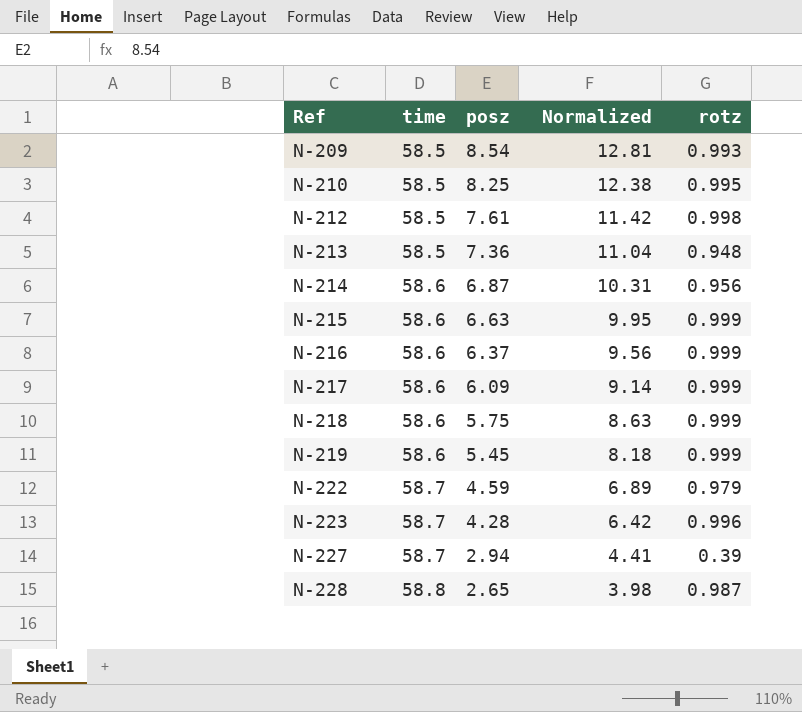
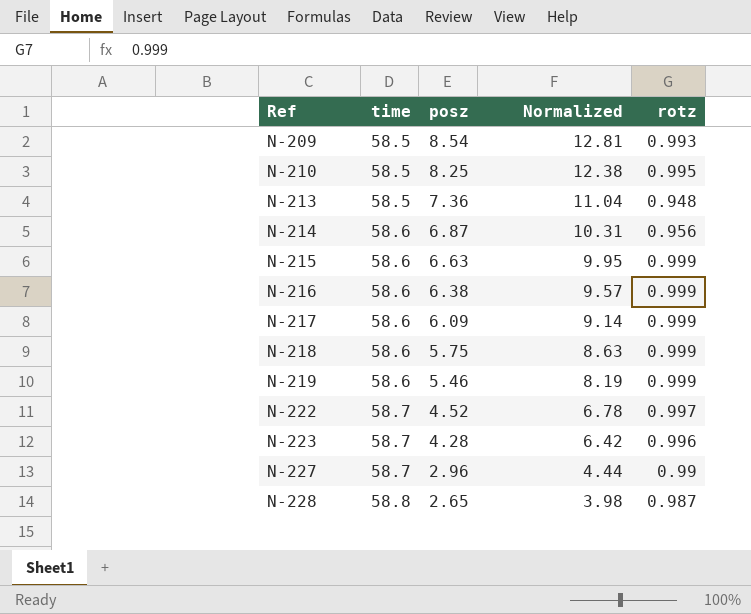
row N-212: 58.5 | 7.61 | 11.42 | 0.998 -> none
N-216 | posz: 6.37 -> 6.38
N-216 | Normalized: 9.56 -> 9.57
N-219 | posz: 5.45 -> 5.46
N-219 | Normalized: 8.18 -> 8.19
N-222 | posz: 4.59 -> 4.52
N-222 | Normalized: 6.89 -> 6.78
N-222 | rotz: 0.979 -> 0.997
N-227 | posz: 2.94 -> 2.96
N-227 | Normalized: 4.41 -> 4.44
N-227 | rotz: 0.39 -> 0.99

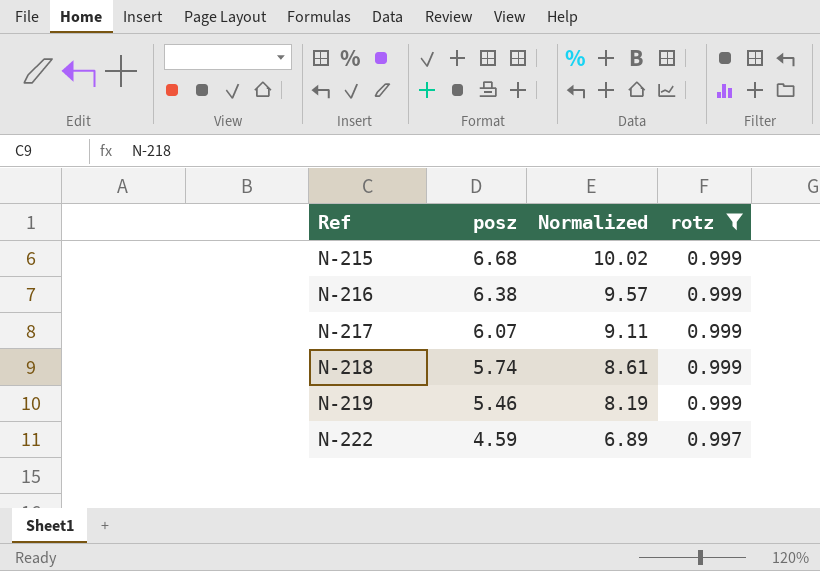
filter: none -> rotz >= 0.997
column time | position: 2 -> none
N-215 | posz: 6.63 -> 6.68
N-215 | Normalized: 9.95 -> 10.02
N-217 | posz: 6.09 -> 6.07
N-217 | Normalized: 9.14 -> 9.11
N-218 | posz: 5.75 -> 5.74
N-218 | Normalized: 8.63 -> 8.61
N-222 | posz: 4.52 -> 4.59
N-222 | Normalized: 6.78 -> 6.89

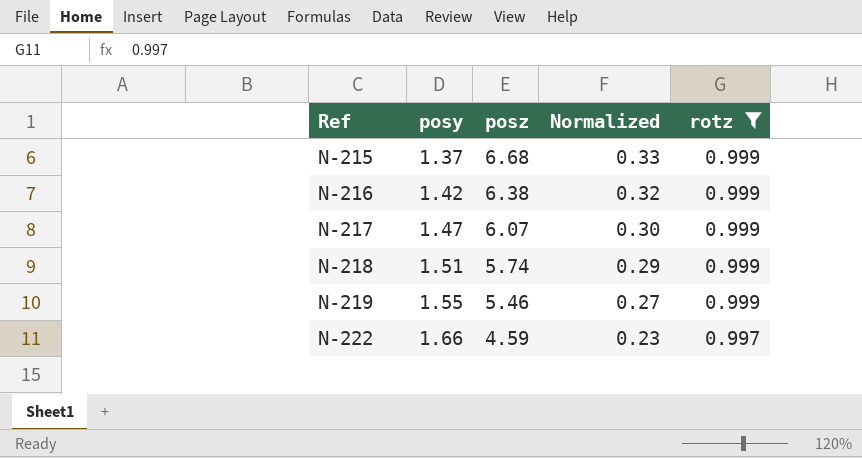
column posy | position: none -> 2
column Normalized | formula: [posz] * 1.5 -> [posz] * 0.05

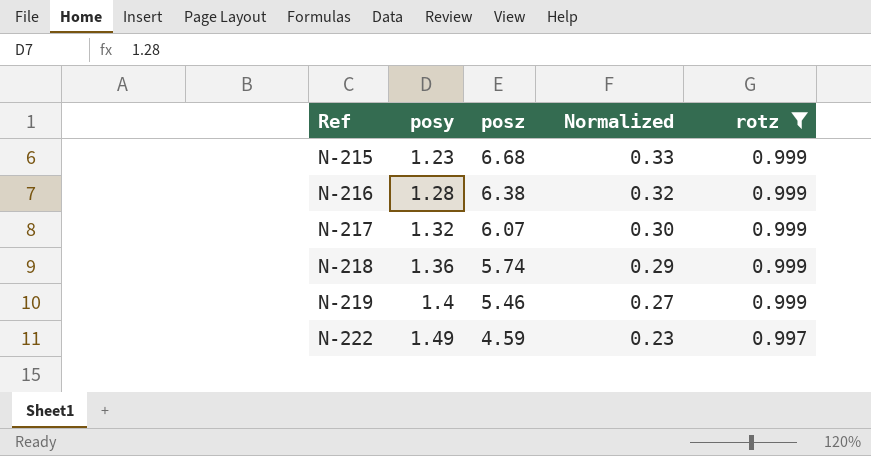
N-215 | posy: 1.37 -> 1.23
N-216 | posy: 1.42 -> 1.28
N-217 | posy: 1.47 -> 1.32
N-218 | posy: 1.51 -> 1.36
N-219 | posy: 1.55 -> 1.4
N-222 | posy: 1.66 -> 1.49

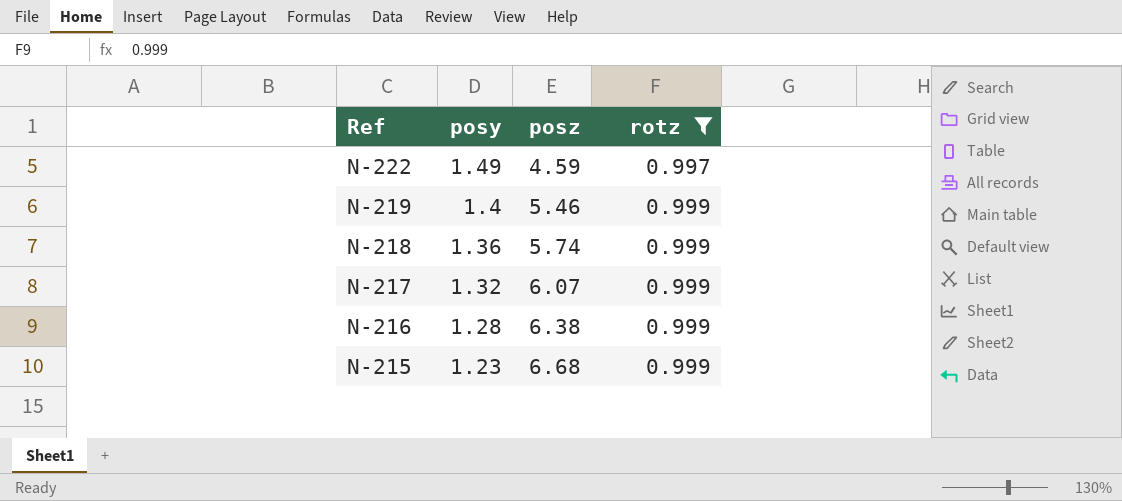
row order: Ref ascending -> Ref descending
column Normalized | formula: [posz] * 0.05 -> none

